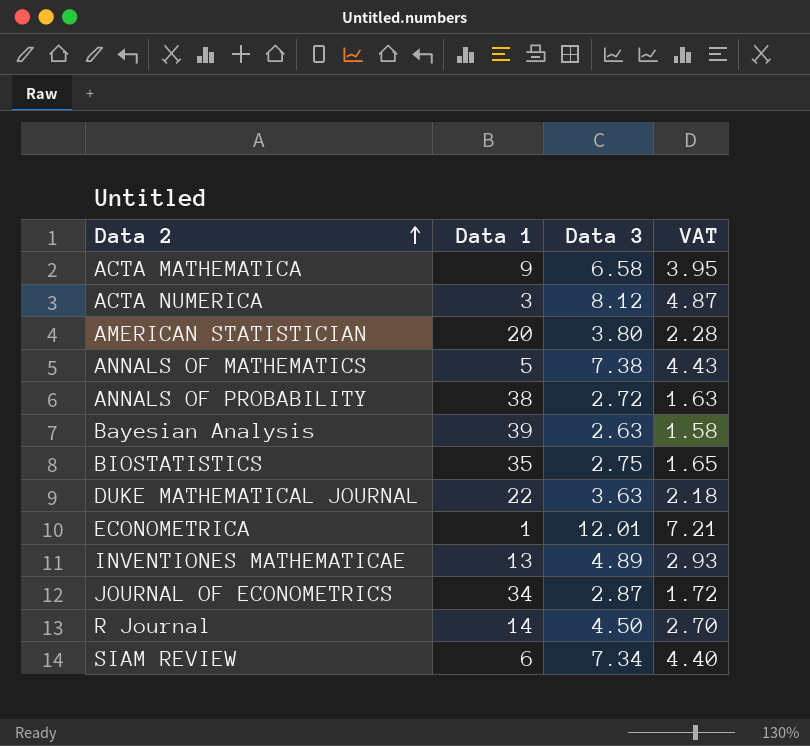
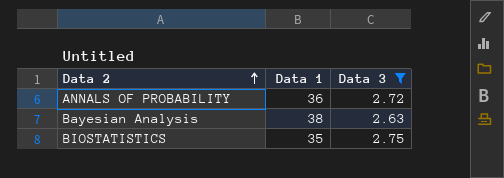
filter: none -> Data 3 <= 2.75
column VAT | formula: [Data 3] * 0.6 -> none
ANNALS OF PROBABILITY | Data 1: 38 -> 36
Bayesian Analysis | Data 1: 39 -> 38

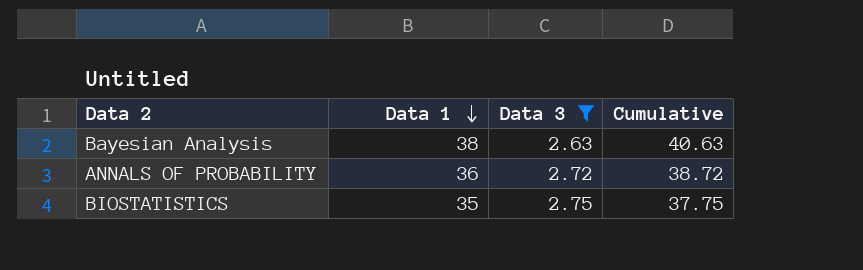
row order: Data 2 ascending -> Data 1 descending
column Cumulative | formula: none -> [Data 1] + [Data 3]

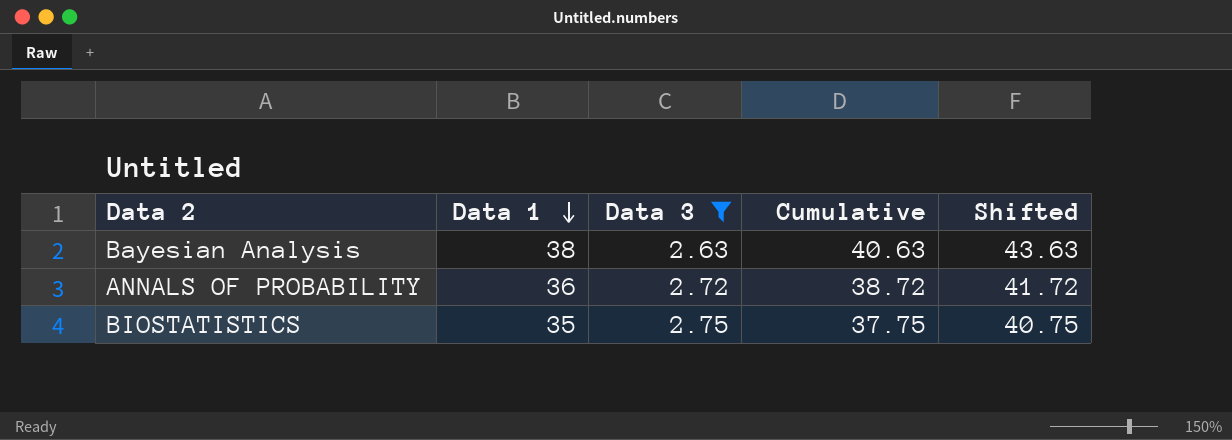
column Shifted | formula: none -> [Cumulative] + 3

